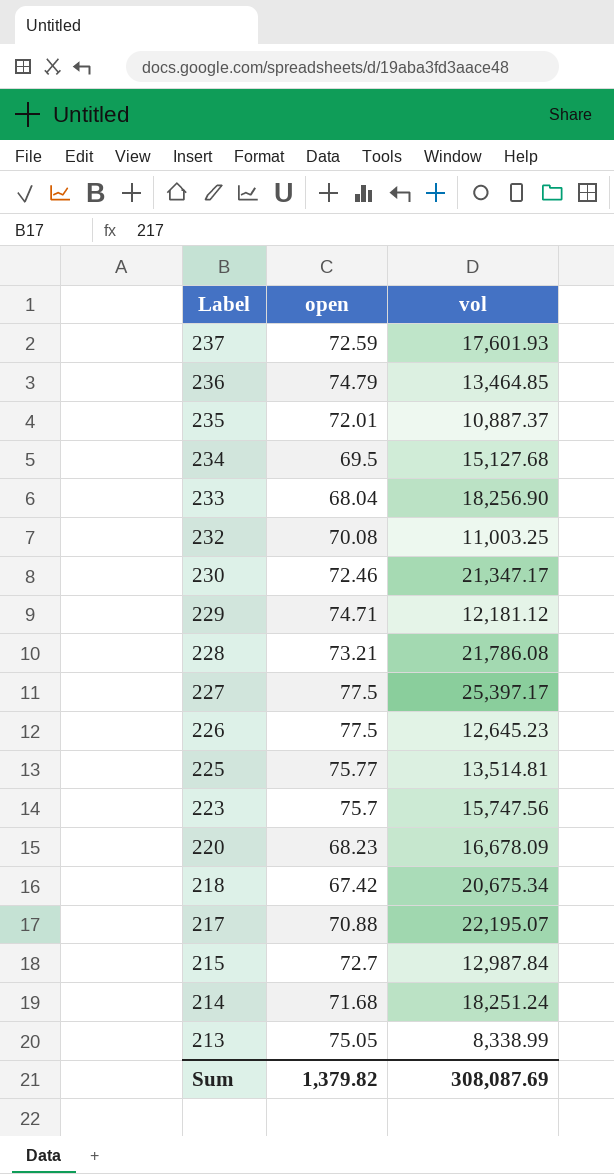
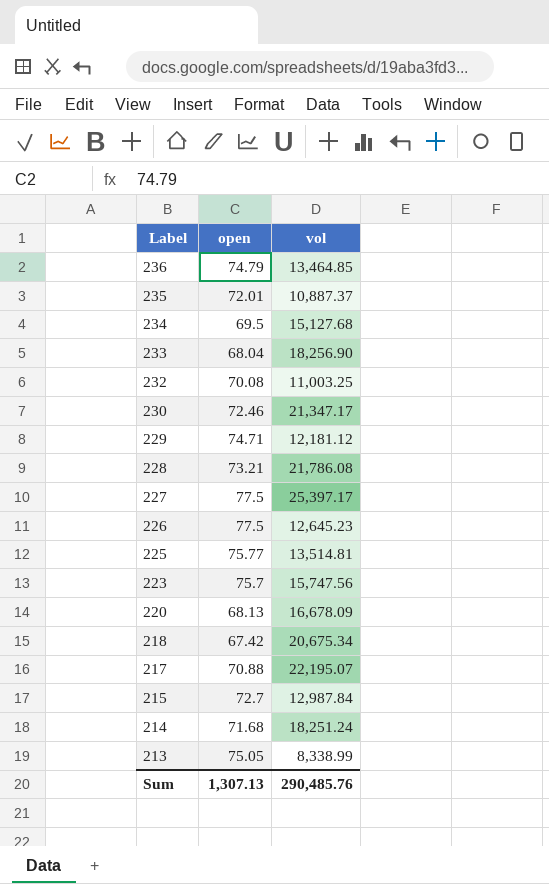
row 237: 72.59 | 17,601.93 -> none
220 | open: 68.23 -> 68.13
Sum | open: 1,379.82 -> 1,307.13
Sum | vol: 308,087.69 -> 290,485.76

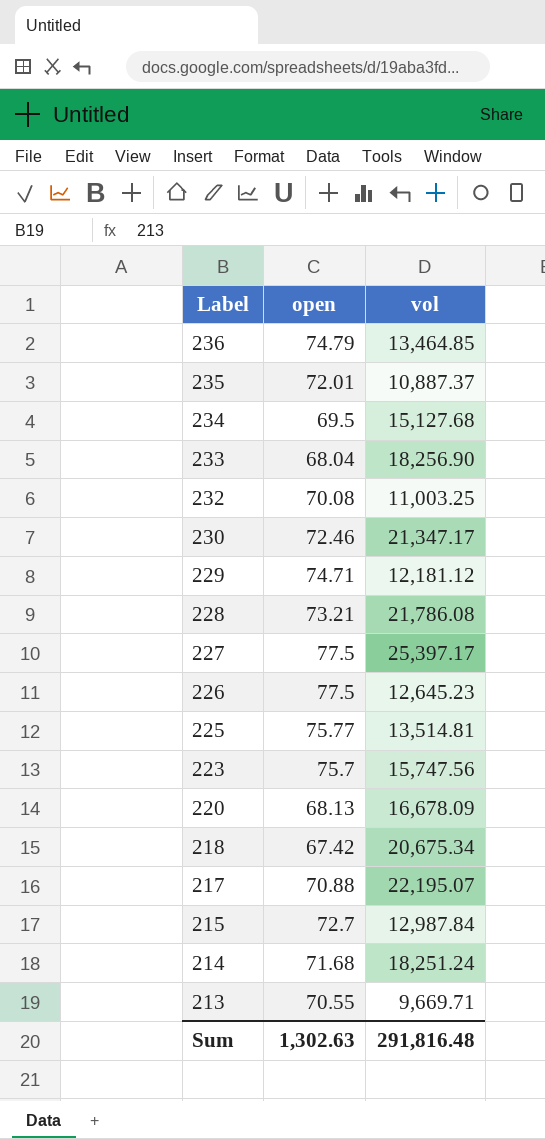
213 | open: 75.05 -> 70.55
213 | vol: 8,338.99 -> 9,669.71
Sum | open: 1,307.13 -> 1,302.63
Sum | vol: 290,485.76 -> 291,816.48

